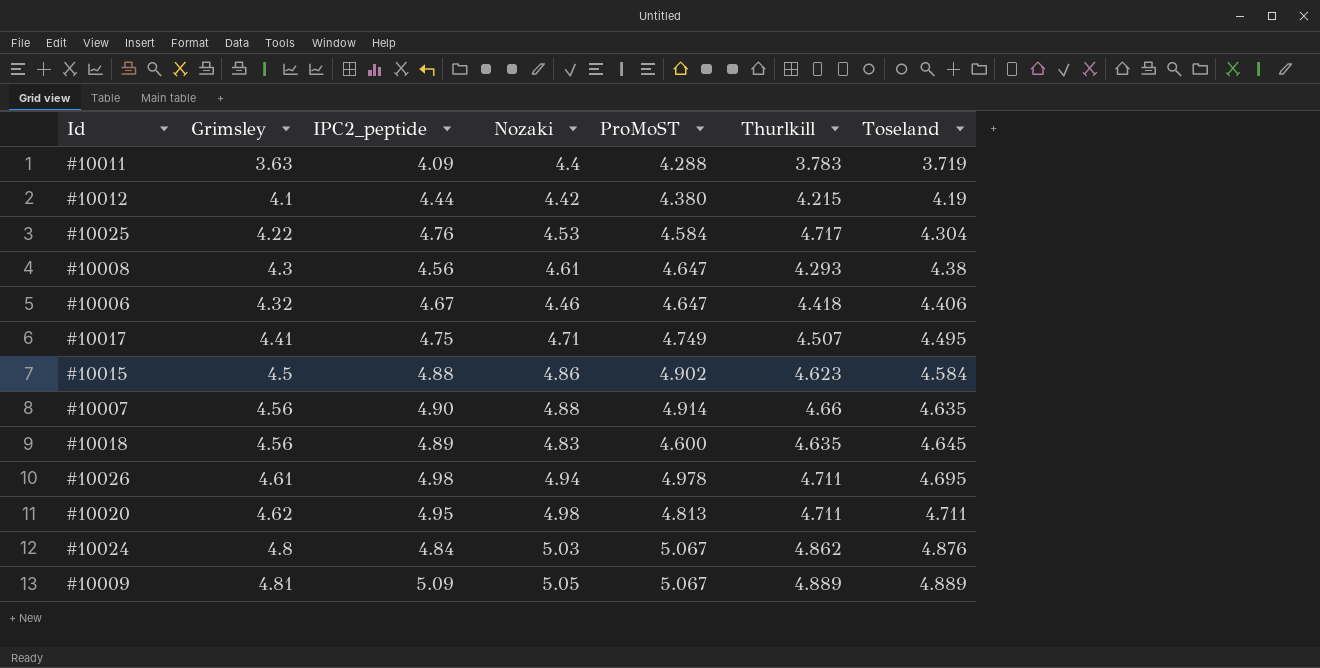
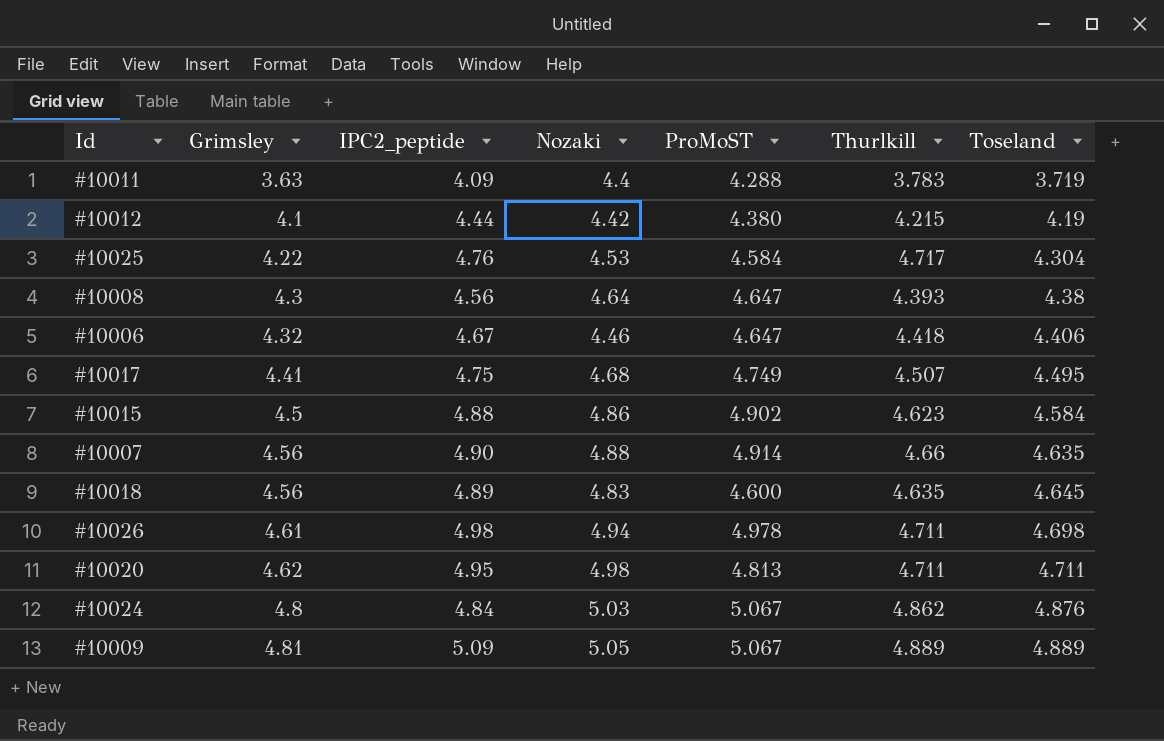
#10008 | Nozaki: 4.61 -> 4.64
#10008 | Thurlkill: 4.293 -> 4.393
#10017 | Nozaki: 4.71 -> 4.68
#10026 | Toseland: 4.695 -> 4.698

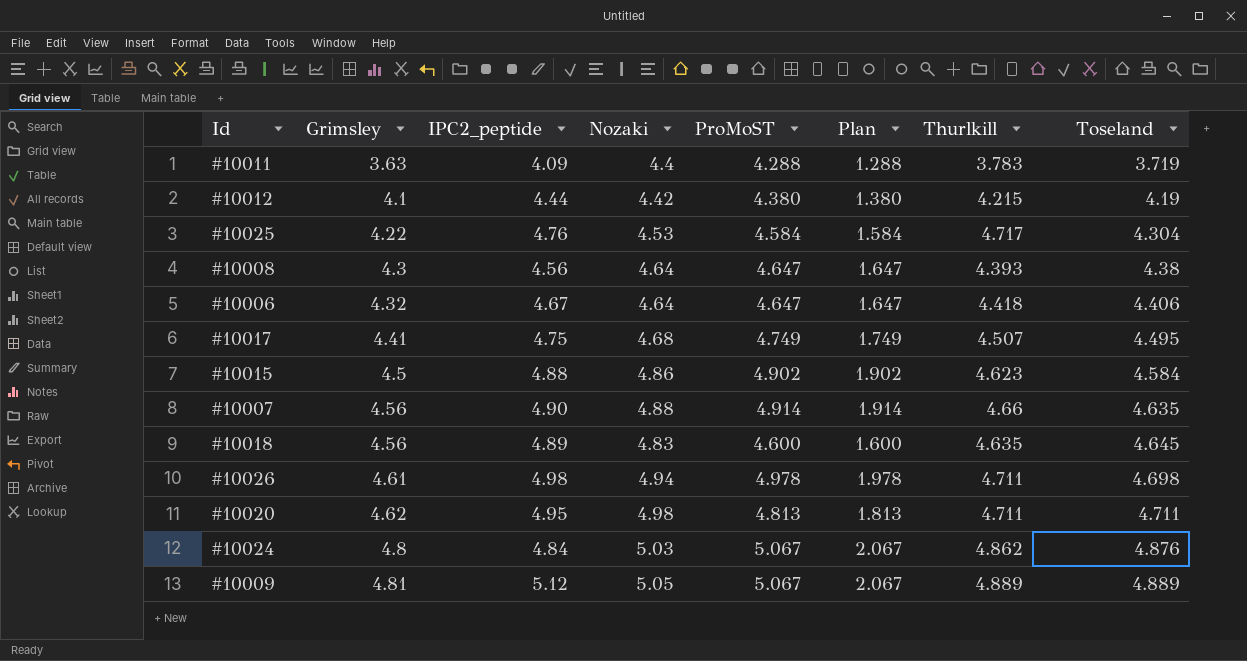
column Plan | formula: none -> [ProMoST] - 3
#10006 | Nozaki: 4.46 -> 4.64
#10009 | IPC2_peptide: 5.09 -> 5.12

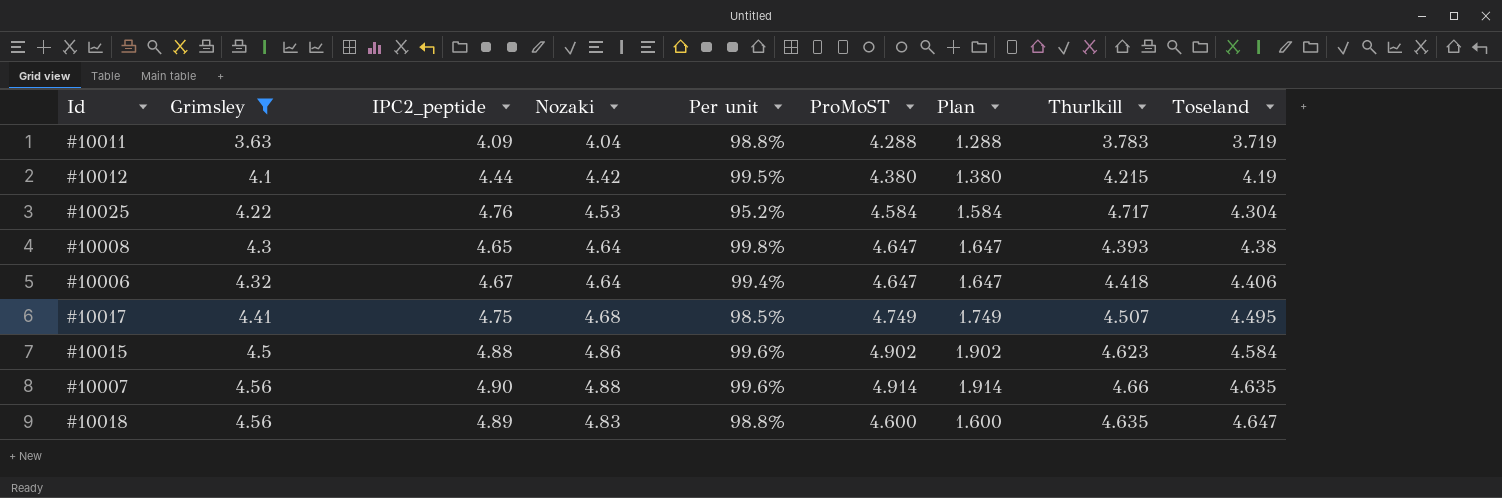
filter: none -> Grimsley <= 4.56
column Per unit | formula: none -> [Nozaki] / [IPC2_peptide]
#10011 | Nozaki: 4.4 -> 4.04
#10008 | IPC2_peptide: 4.56 -> 4.65
#10018 | Toseland: 4.645 -> 4.647

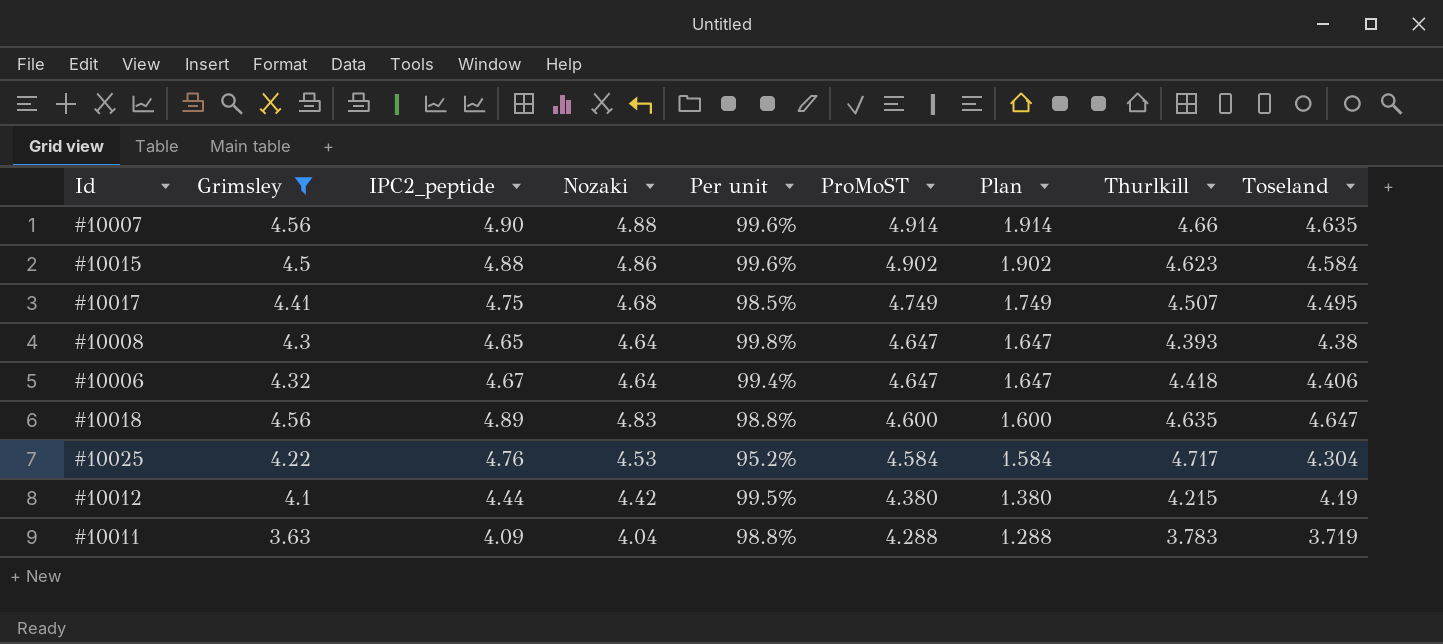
row order: Grimsley ascending -> ProMoST descending

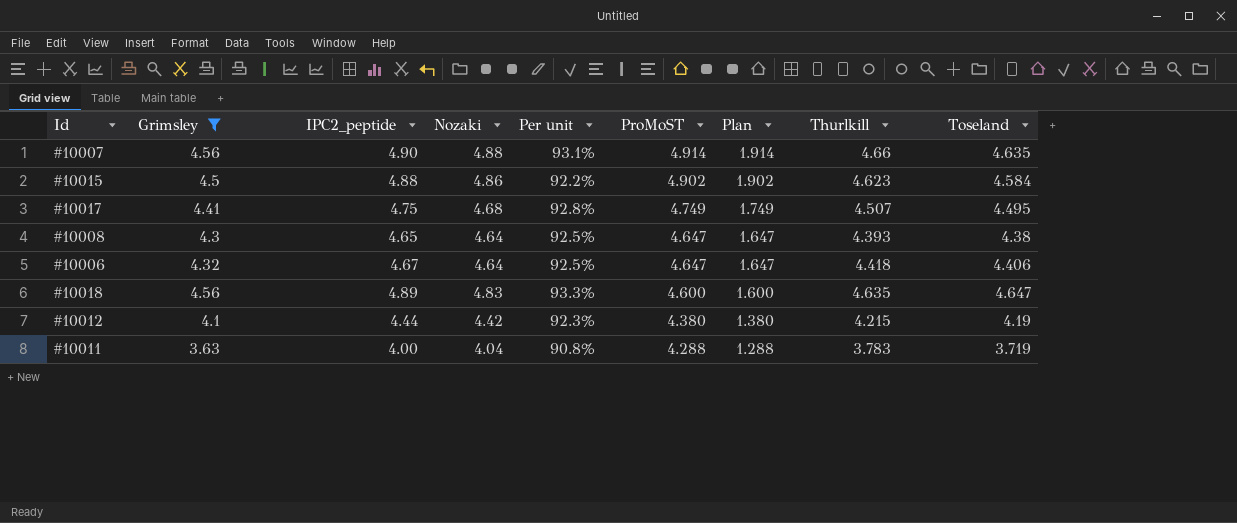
column Per unit | formula: [Nozaki] / [IPC2_peptide] -> [Grimsley] / [IPC2_peptide]
row #10025: 4.22 | 4.76 | 4.53 | 95.2% | 4.584 | 1.584 | 4.717 | 4.304 -> none
#10011 | IPC2_peptide: 4.09 -> 4.00

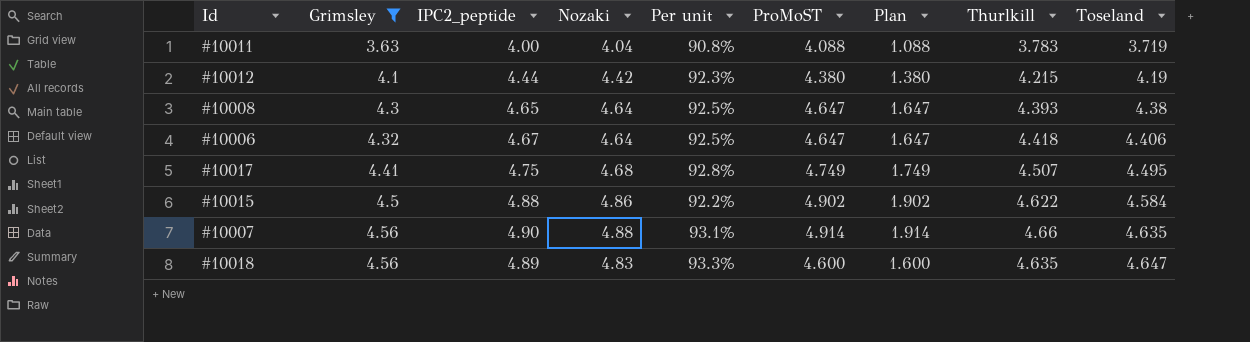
row order: ProMoST descending -> Grimsley ascending
#10011 | ProMoST: 4.288 -> 4.088
#10011 | Plan: 1.288 -> 1.088
#10015 | Thurlkill: 4.623 -> 4.622

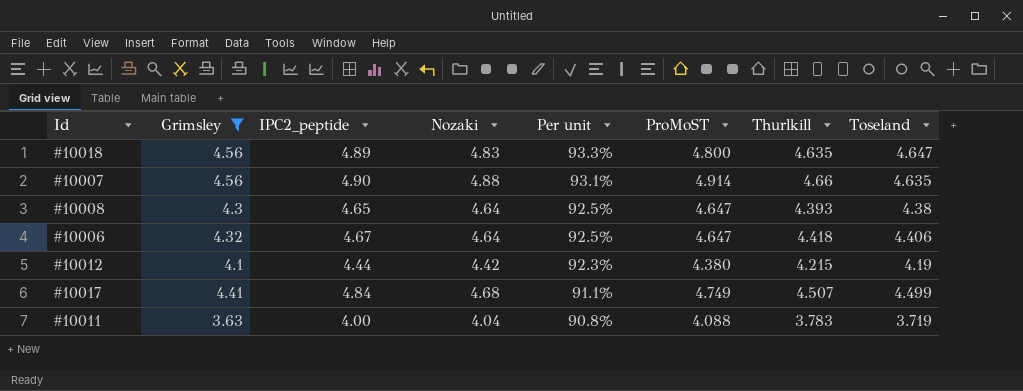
row order: Grimsley ascending -> Per unit descending
column Plan | formula: [ProMoST] - 3 -> none
row #10015: 4.5 | 4.88 | 4.86 | 92.2% | 4.902 | 1.902 | 4.622 | 4.584 -> none
#10018 | ProMoST: 4.600 -> 4.800
#10017 | IPC2_peptide: 4.75 -> 4.84
#10017 | Per unit: 92.8% -> 91.1%
#10017 | Toseland: 4.495 -> 4.499

